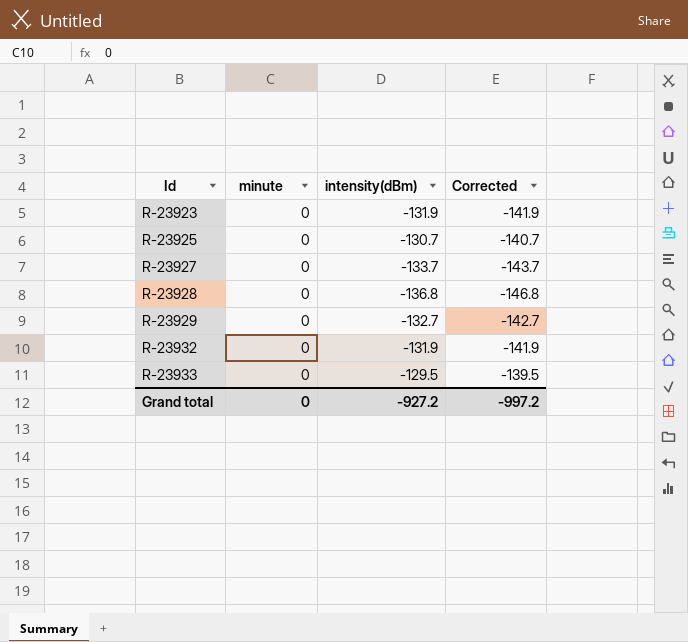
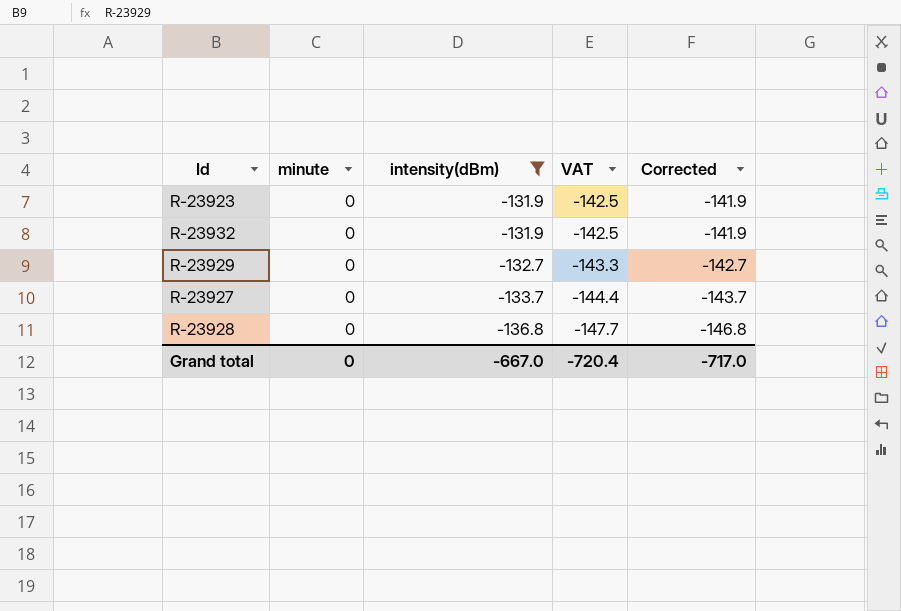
filter: none -> intensity(dBm) <= -131.9
row order: Id ascending -> intensity(dBm) descending
column VAT | formula: none -> [intensity(dBm)] * 1.08
Grand total | intensity(dBm): -927.2 -> -667.0
Grand total | Corrected: -997.2 -> -717.0

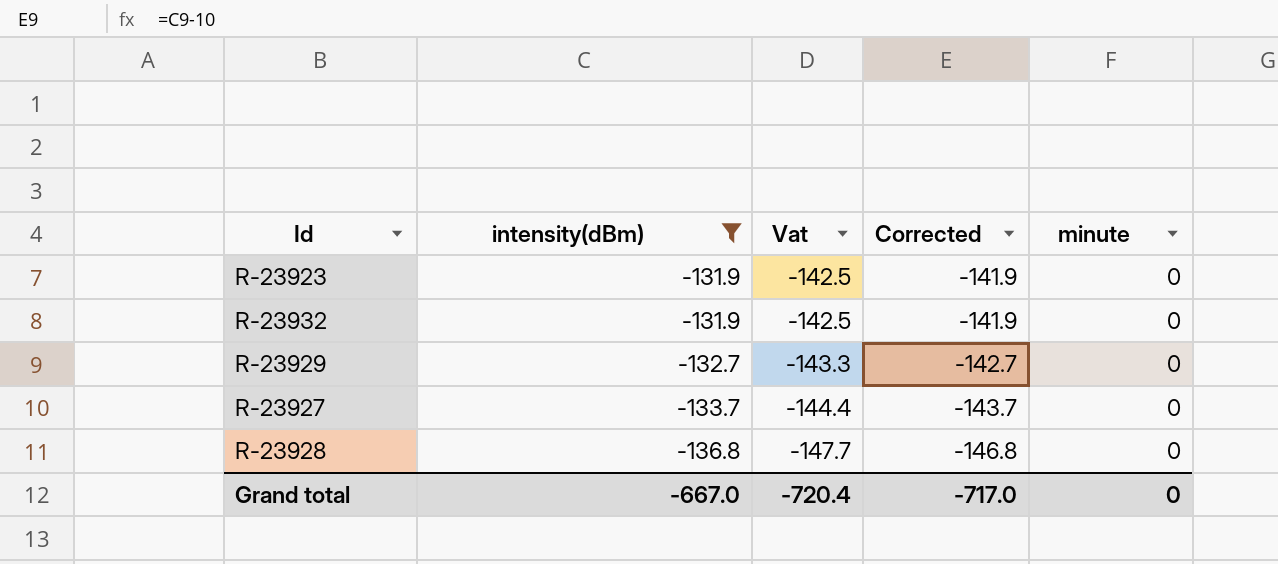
column name: VAT -> Vat
column minute | position: 2 -> 5

